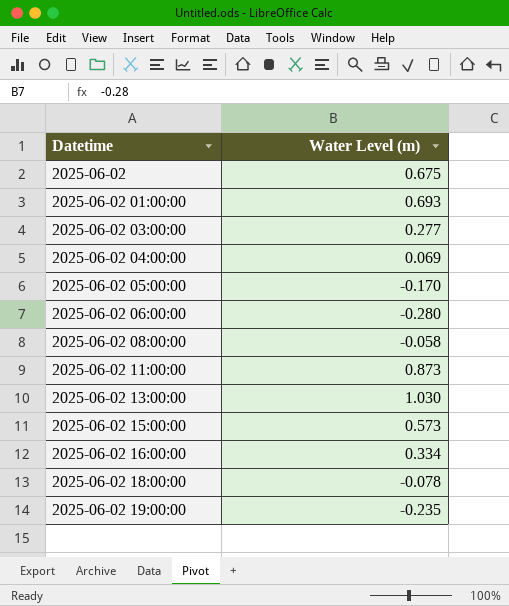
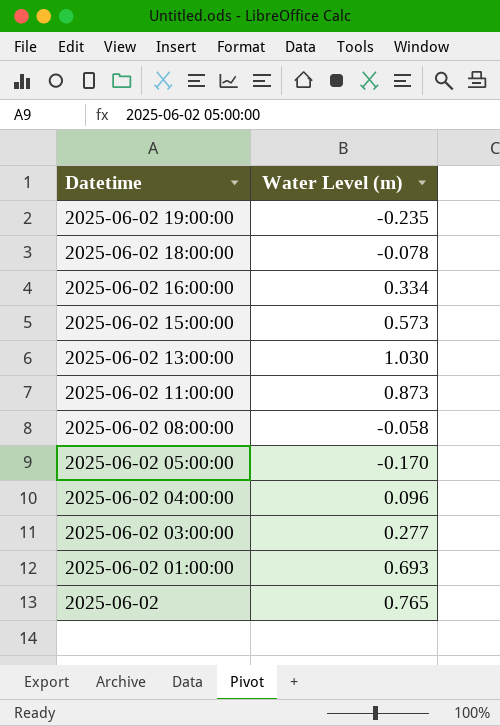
row order: Datetime ascending -> Datetime descending
row 2025-06-02 06:00:00: -0.280 -> none
2025-06-02 04:00:00 | Water Level (m): 0.069 -> 0.096
2025-06-02 | Water Level (m): 0.675 -> 0.765

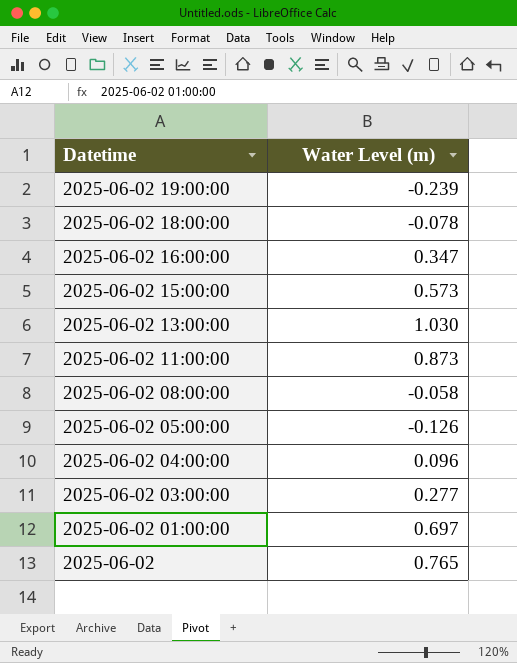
2025-06-02 19:00:00 | Water Level (m): -0.235 -> -0.239
2025-06-02 16:00:00 | Water Level (m): 0.334 -> 0.347
2025-06-02 05:00:00 | Water Level (m): -0.170 -> -0.126
2025-06-02 01:00:00 | Water Level (m): 0.693 -> 0.697

